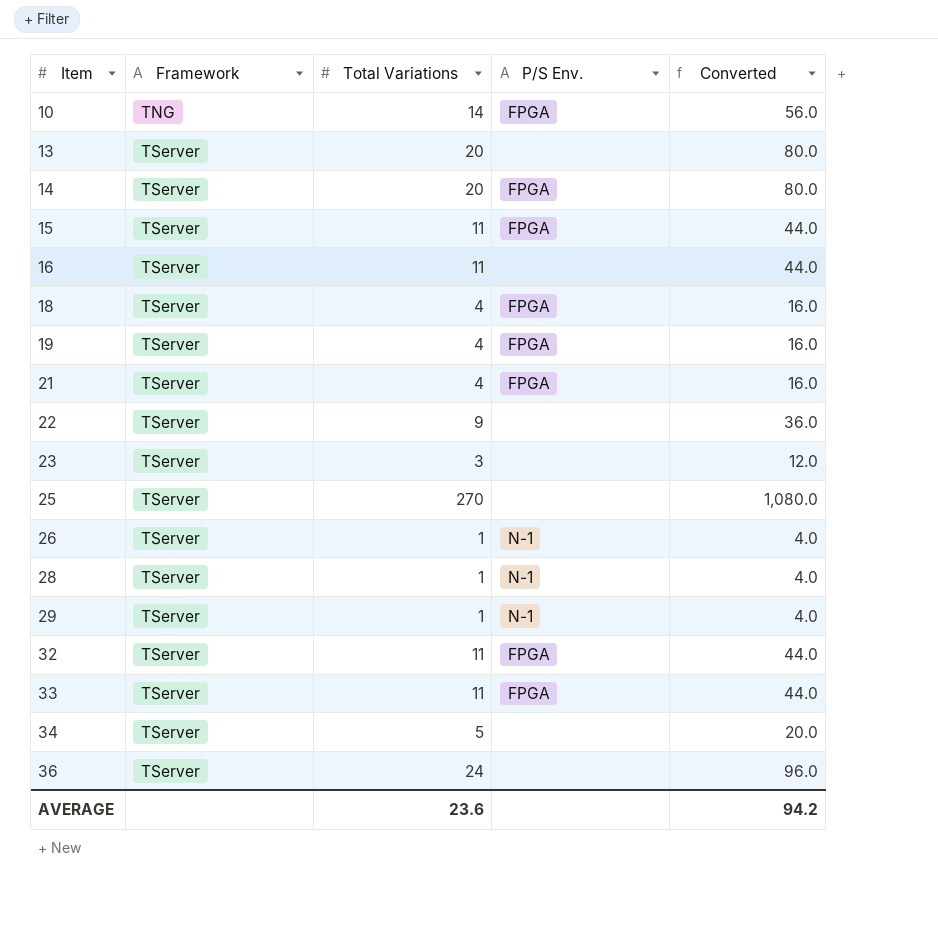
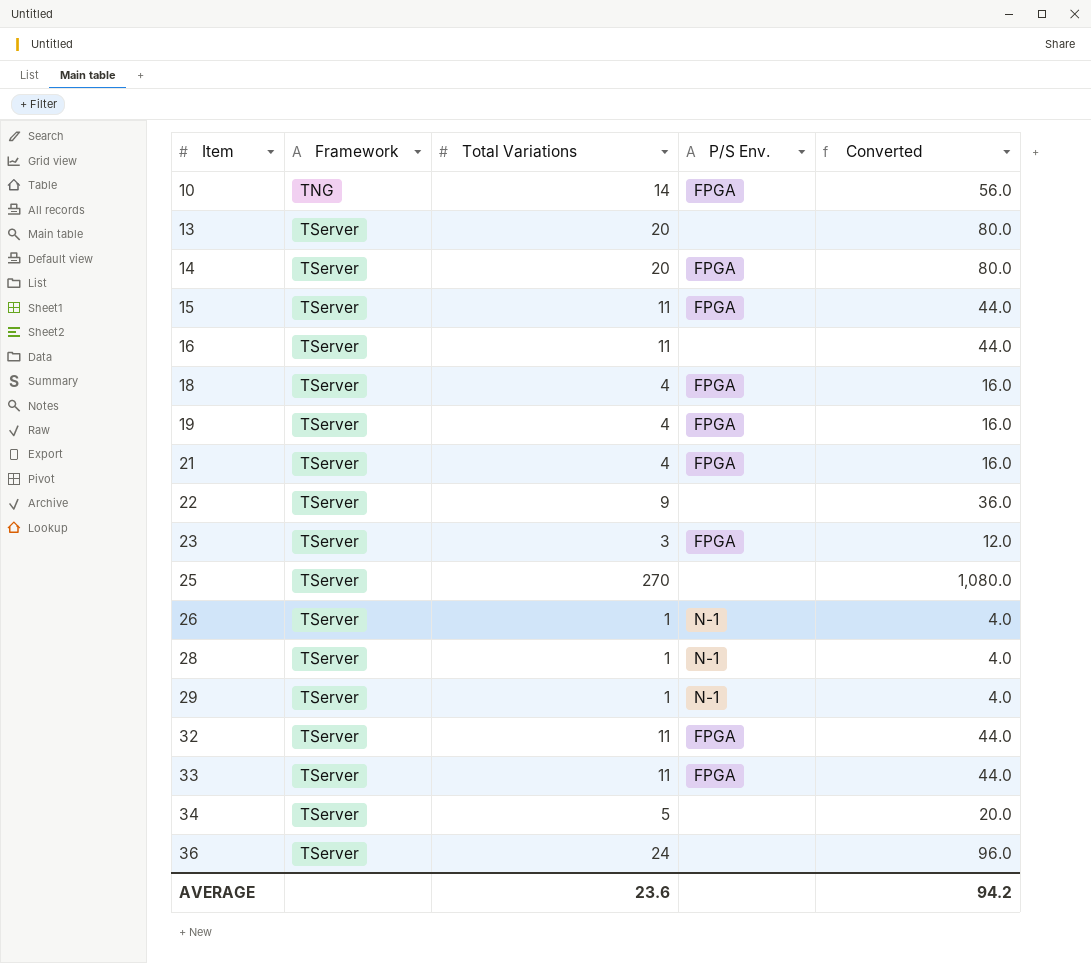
23 | P/S Env.: none -> FPGA

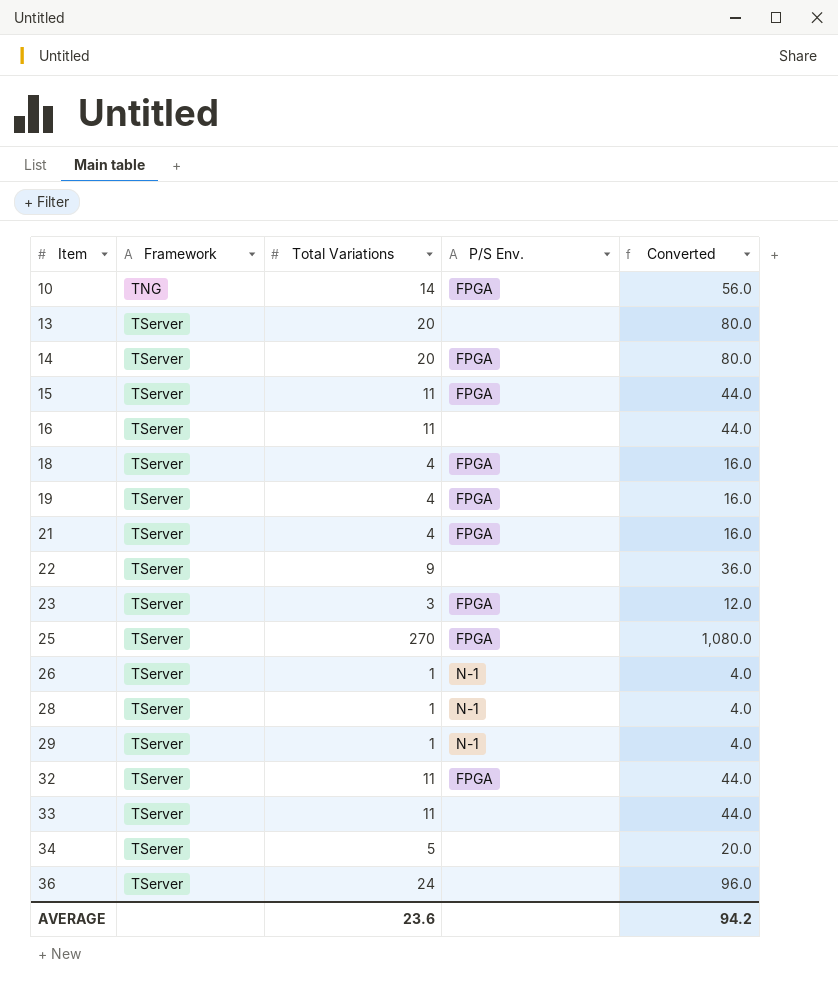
25 | P/S Env.: none -> FPGA
33 | P/S Env.: FPGA -> none

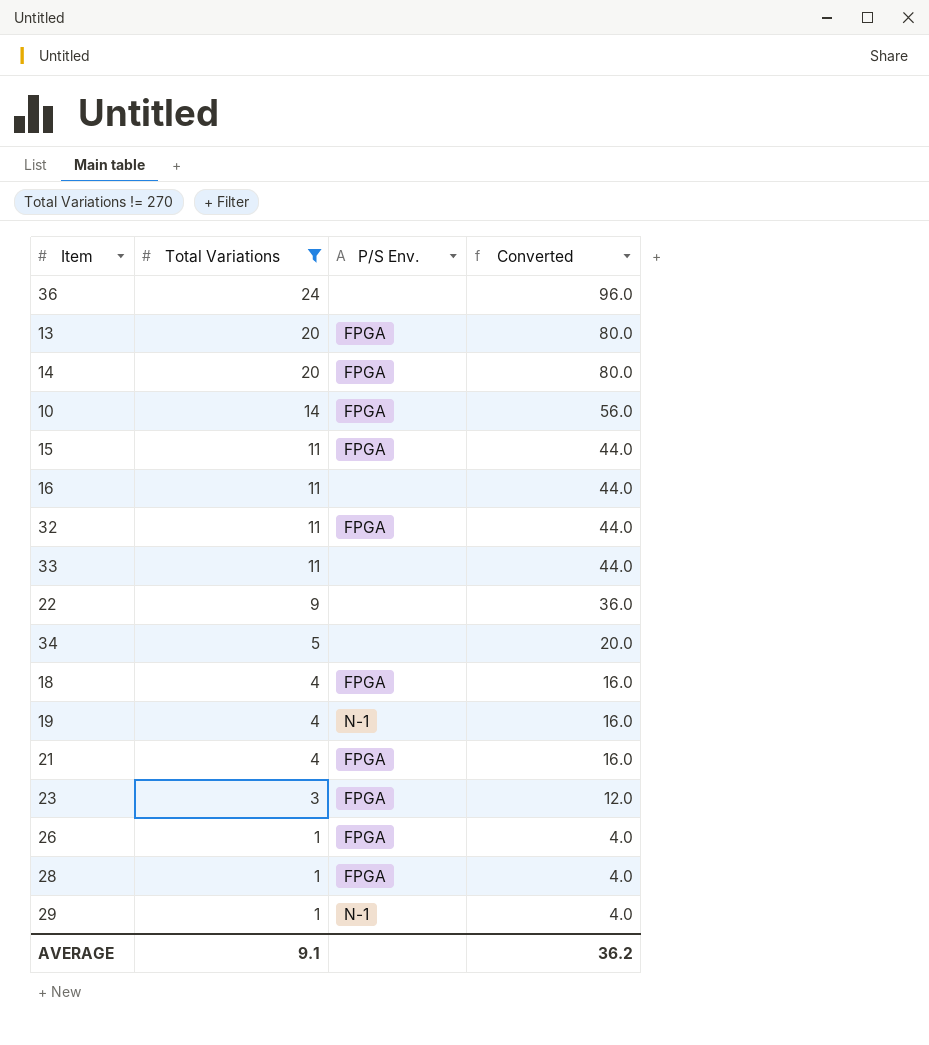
filter: none -> Total Variations != 270
row order: Item ascending -> Total Variations descending
column Framework | position: 2 -> none
13 | P/S Env.: none -> FPGA
19 | P/S Env.: FPGA -> N-1
26 | P/S Env.: N-1 -> FPGA
28 | P/S Env.: N-1 -> FPGA
AVERAGE | Total Variations: 23.6 -> 9.1
AVERAGE | Converted: 94.2 -> 36.2

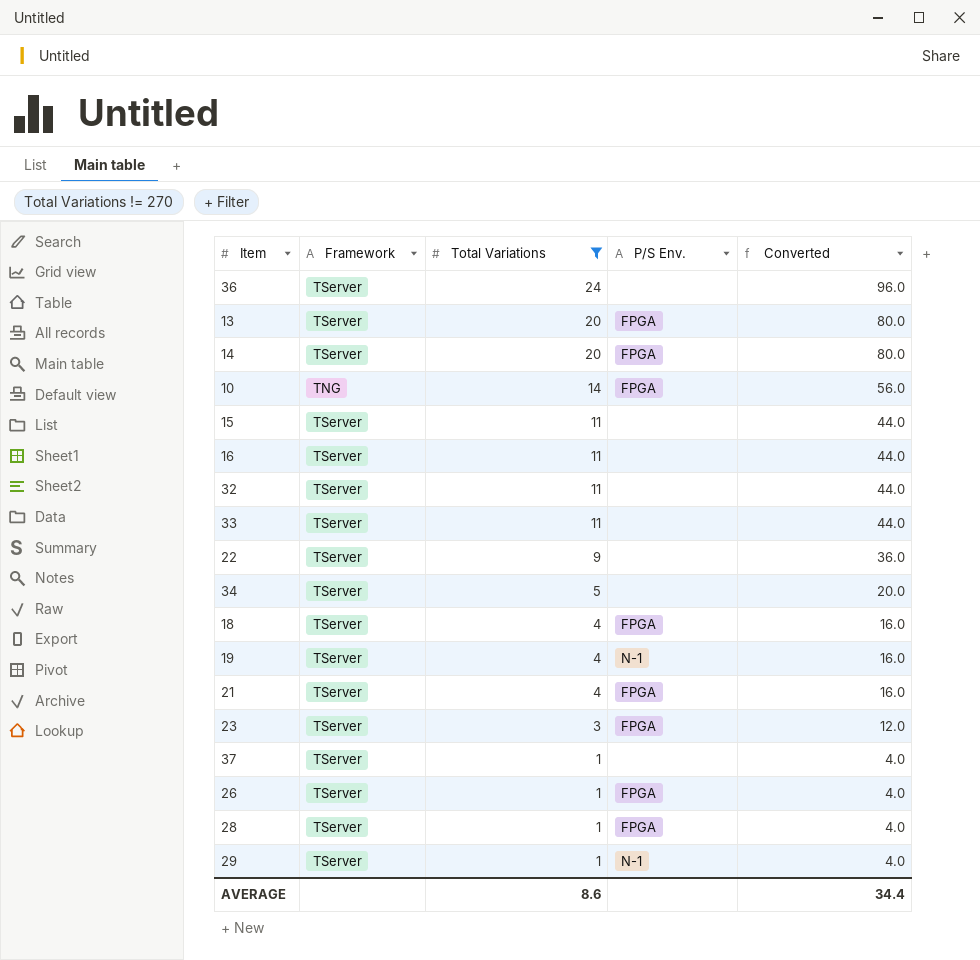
column Framework | position: none -> 2
15 | P/S Env.: FPGA -> none
32 | P/S Env.: FPGA -> none
row 37: none -> TServer | 1 | none | 4.0
AVERAGE | Total Variations: 9.1 -> 8.6
AVERAGE | Converted: 36.2 -> 34.4

